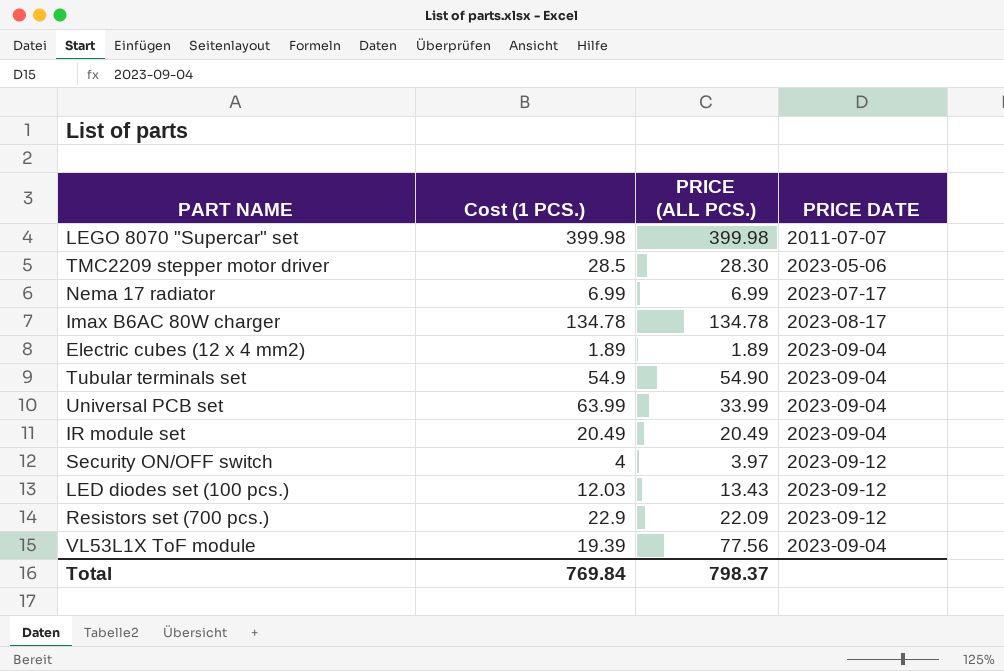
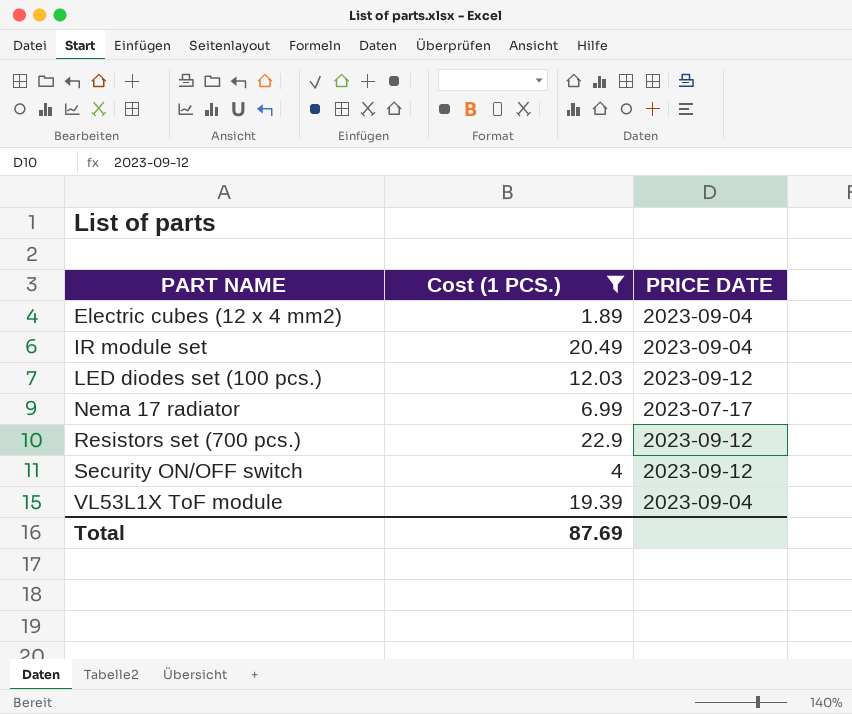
filter: none -> Cost (1 PCS.) <= 22.9
row order: none -> PART NAME ascending
column PRICE (ALL PCS.) | position: 3 -> none
Total | Cost (1 PCS.): 769.84 -> 87.69

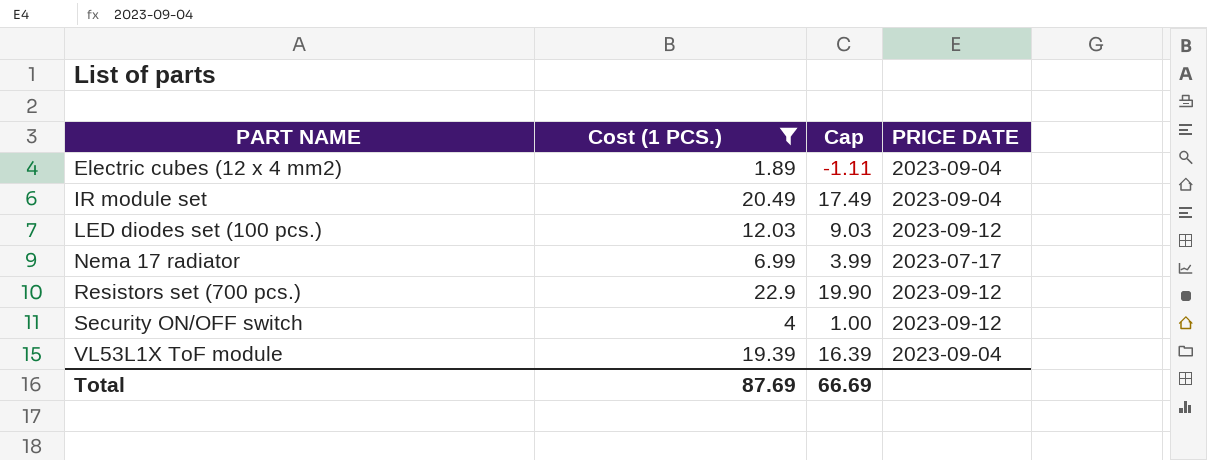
column Cap | formula: none -> [Cost (1 PCS.)] - 3

